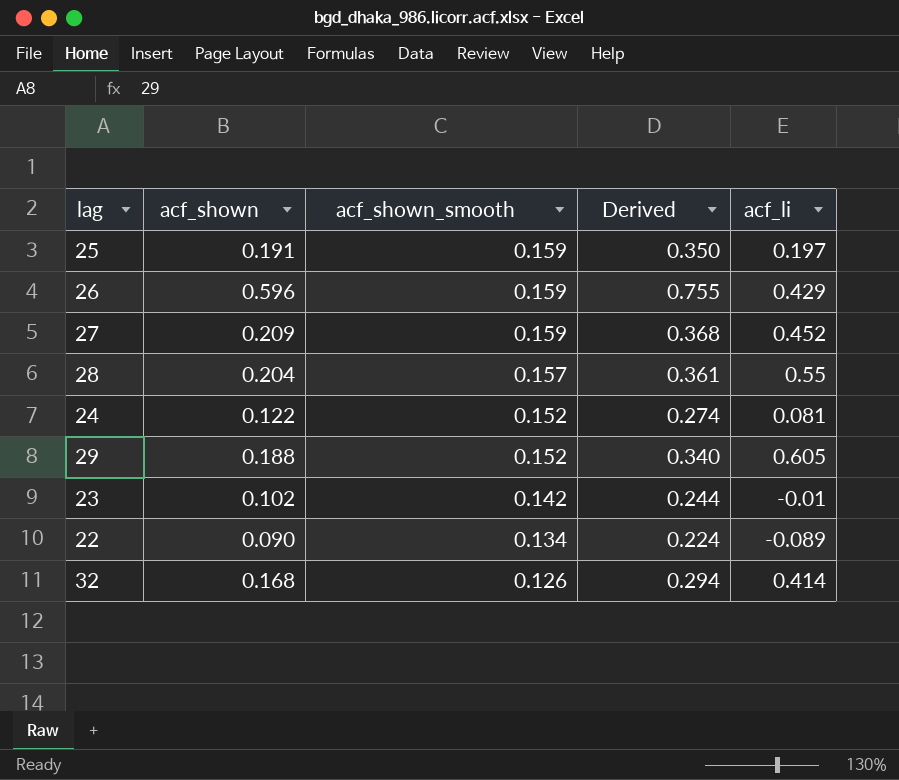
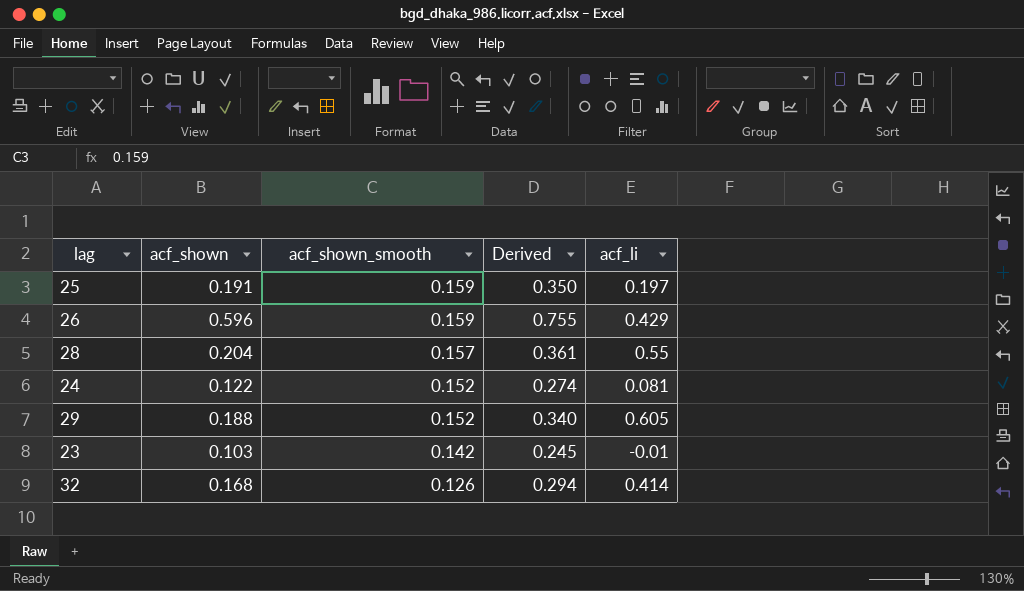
row 27: 0.209 | 0.159 | 0.368 | 0.452 -> none
row 22: 0.090 | 0.134 | 0.224 | -0.089 -> none
23 | acf_shown: 0.102 -> 0.103
23 | Derived: 0.244 -> 0.245

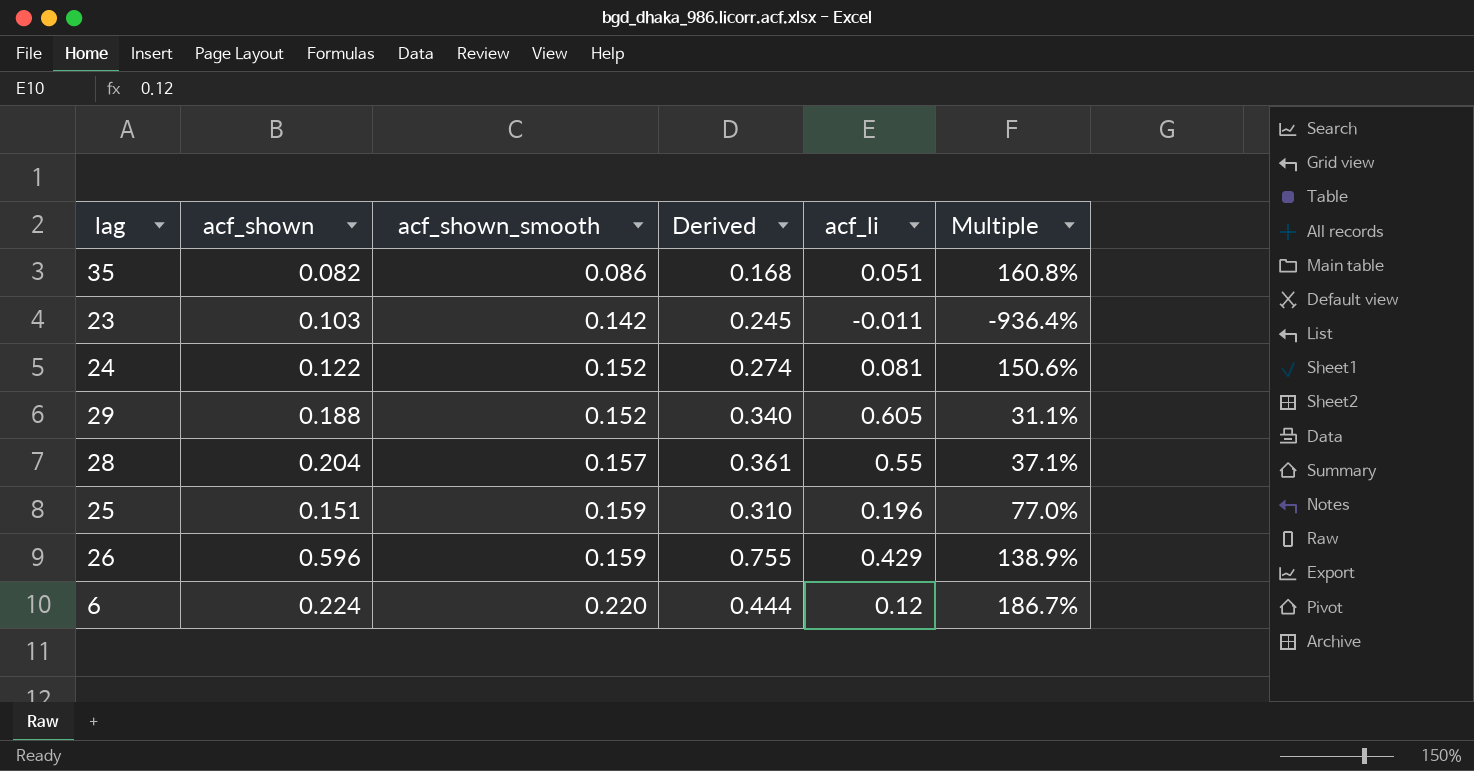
row order: acf_shown_smooth descending -> acf_shown_smooth ascending
column Multiple | formula: none -> [acf_shown] / [acf_li]
row 32: 0.168 | 0.126 | 0.294 | 0.414 -> none
row 35: none -> 0.082 | 0.086 | 0.168 | 0.051 | 160.8%
23 | acf_li: -0.01 -> -0.011
25 | acf_shown: 0.191 -> 0.151
25 | Derived: 0.350 -> 0.310
25 | acf_li: 0.197 -> 0.196
row 6: none -> 0.224 | 0.220 | 0.444 | 0.12 | 186.7%

